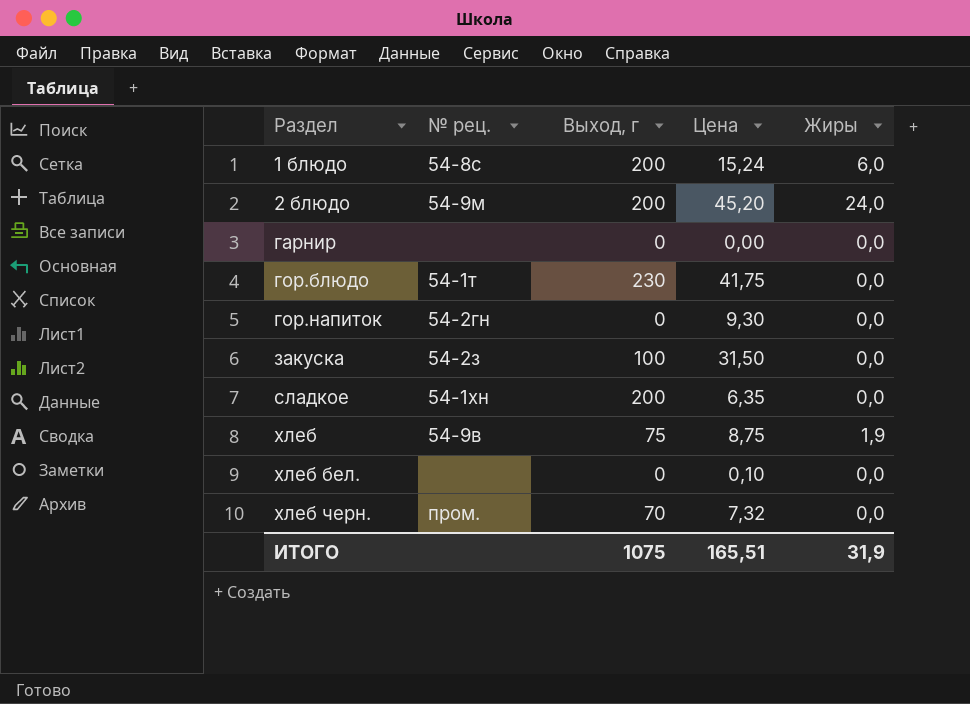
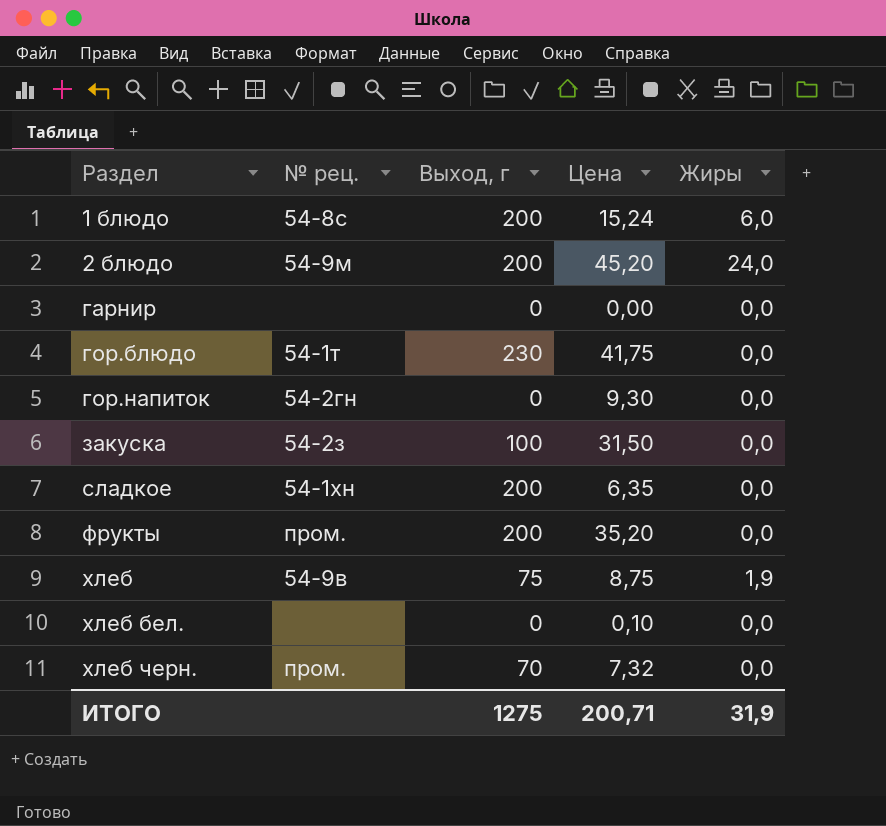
row фрукты: none -> пром. | 200 | 35,20 | 0,0
ИТОГО | Выход, г: 1075 -> 1275
ИТОГО | Цена: 165,51 -> 200,71

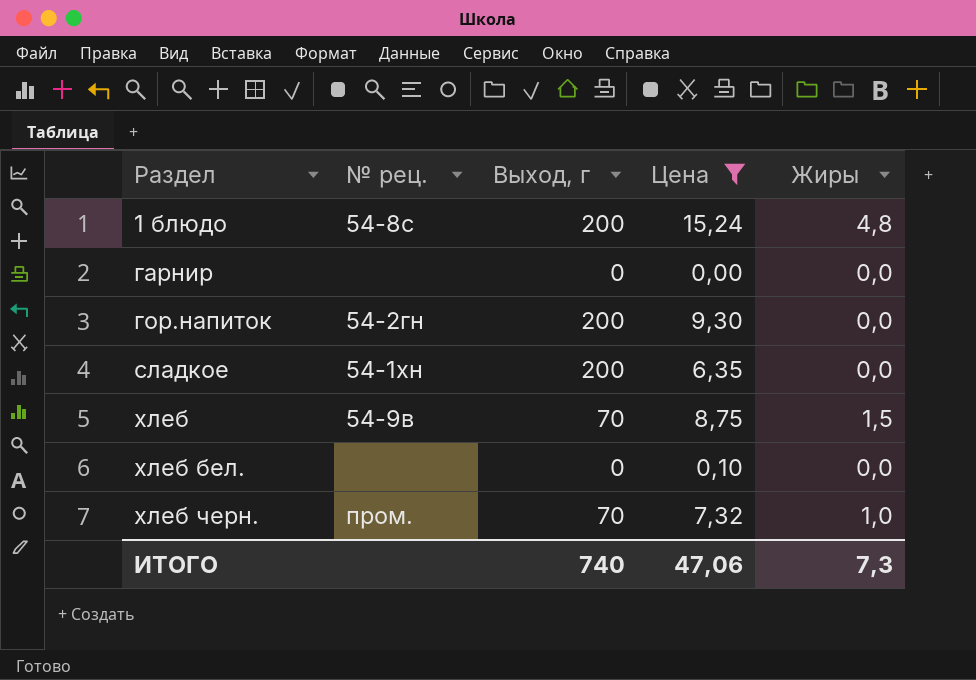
filter: none -> Цена <= 15,24
1 блюдо | Жиры: 6,0 -> 4,8
гор.напиток | Выход, г: 0 -> 200
хлеб | Выход, г: 75 -> 70
хлеб | Жиры: 1,9 -> 1,5
хлеб черн. | Жиры: 0,0 -> 1,0
ИТОГО | Выход, г: 1275 -> 740
ИТОГО | Цена: 200,71 -> 47,06
ИТОГО | Жиры: 31,9 -> 7,3

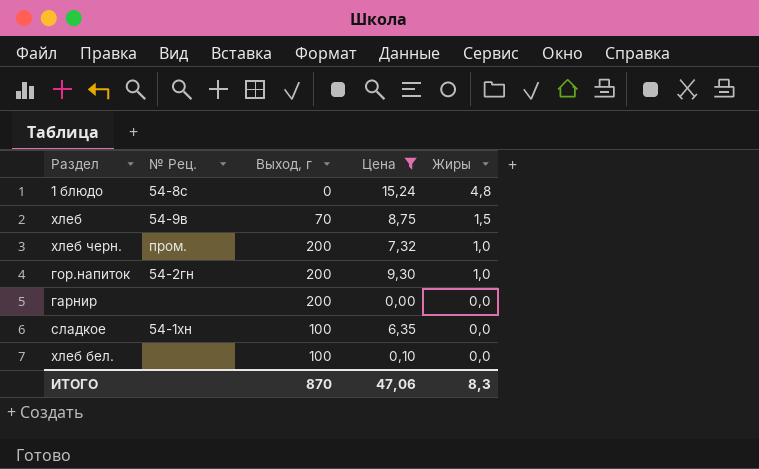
row order: Раздел ascending -> Жиры descending
column name: № рец. -> № Рец.
1 блюдо | Выход, г: 200 -> 0
хлеб черн. | Выход, г: 70 -> 200
гор.напиток | Жиры: 0,0 -> 1,0
гарнир | Выход, г: 0 -> 200
сладкое | Выход, г: 200 -> 100
хлеб бел. | Выход, г: 0 -> 100
ИТОГО | Выход, г: 740 -> 870
ИТОГО | Жиры: 7,3 -> 8,3

